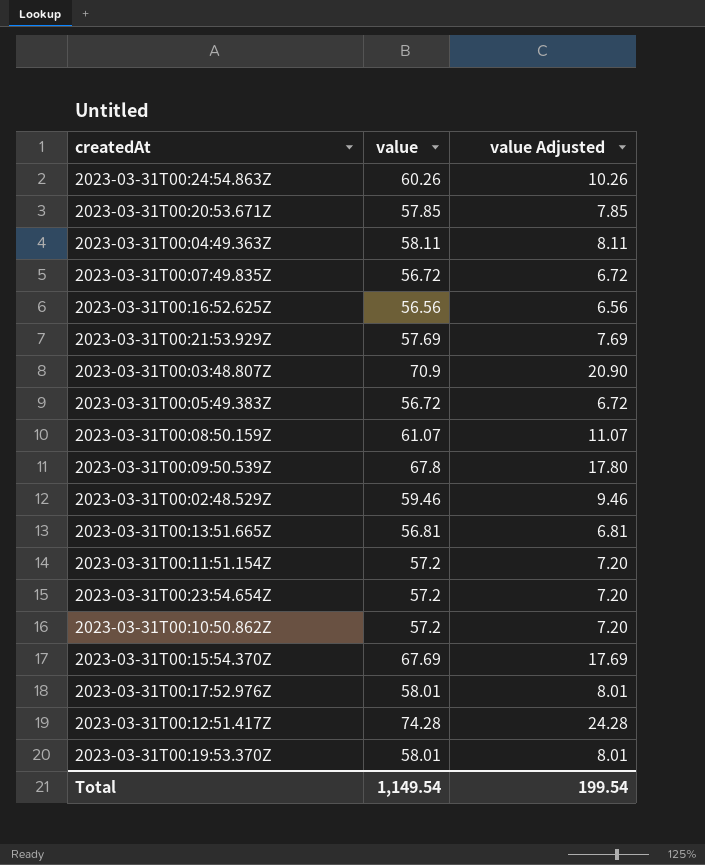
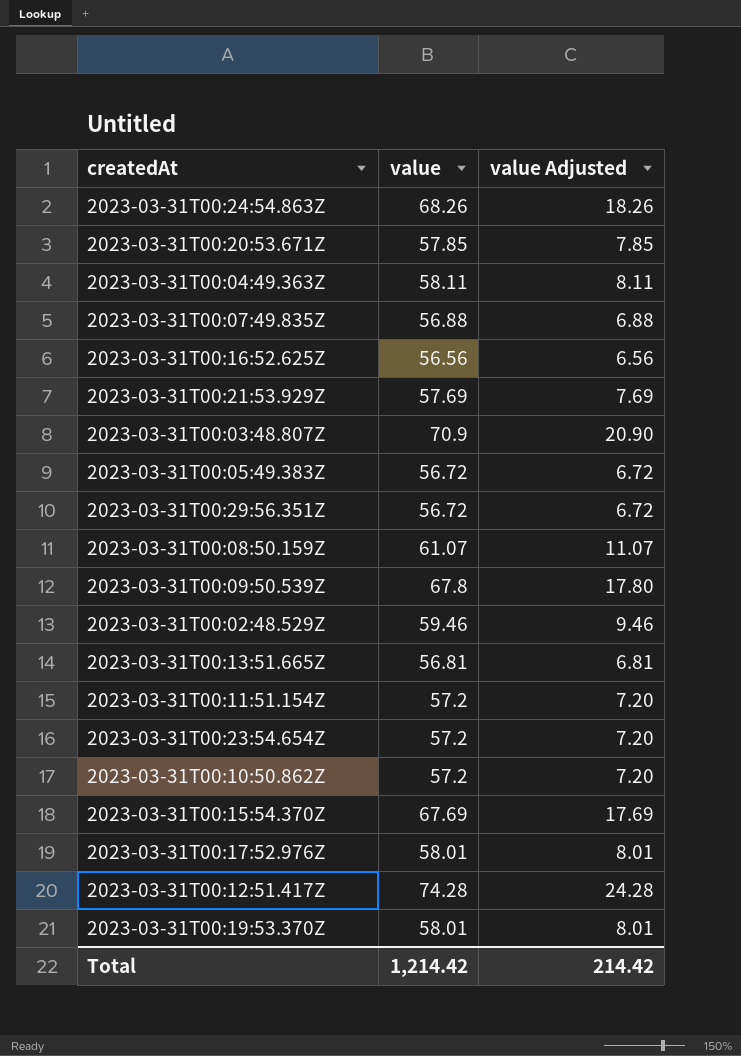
2023-03-31T00:24:54.863Z | value: 60.26 -> 68.26
2023-03-31T00:24:54.863Z | value Adjusted: 10.26 -> 18.26
2023-03-31T00:07:49.835Z | value: 56.72 -> 56.88
2023-03-31T00:07:49.835Z | value Adjusted: 6.72 -> 6.88
row 2023-03-31T00:29:56.351Z: none -> 56.72 | 6.72
Total | value: 1,149.54 -> 1,214.42
Total | value Adjusted: 199.54 -> 214.42

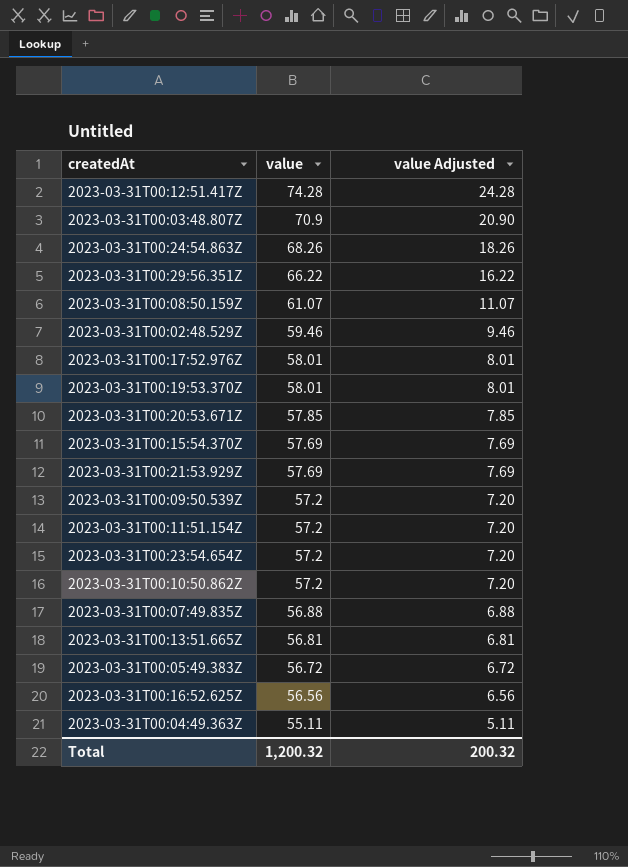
row order: none -> value descending
2023-03-31T00:29:56.351Z | value: 56.72 -> 66.22
2023-03-31T00:29:56.351Z | value Adjusted: 6.72 -> 16.22
2023-03-31T00:15:54.370Z | value: 67.69 -> 57.69
2023-03-31T00:15:54.370Z | value Adjusted: 17.69 -> 7.69
2023-03-31T00:09:50.539Z | value: 67.8 -> 57.2
2023-03-31T00:09:50.539Z | value Adjusted: 17.80 -> 7.20
2023-03-31T00:04:49.363Z | value: 58.11 -> 55.11
2023-03-31T00:04:49.363Z | value Adjusted: 8.11 -> 5.11
Total | value: 1,214.42 -> 1,200.32
Total | value Adjusted: 214.42 -> 200.32

